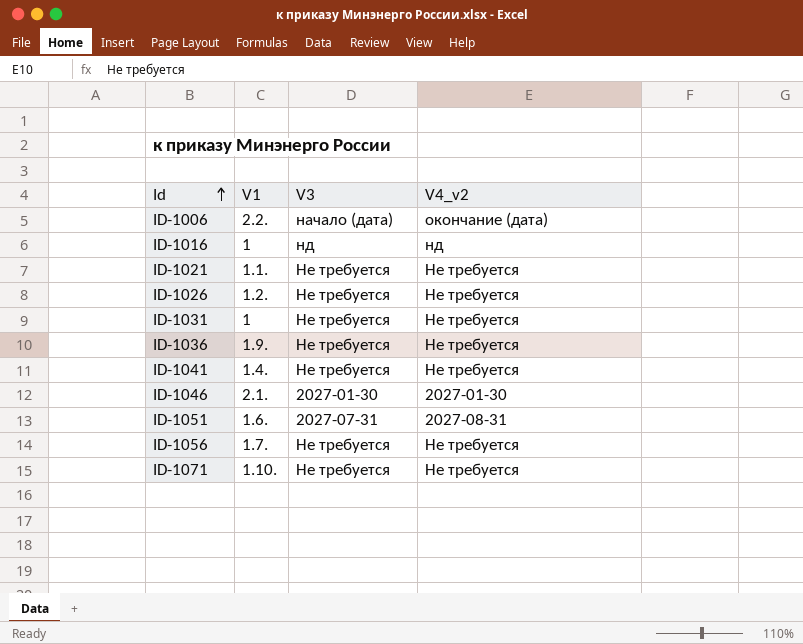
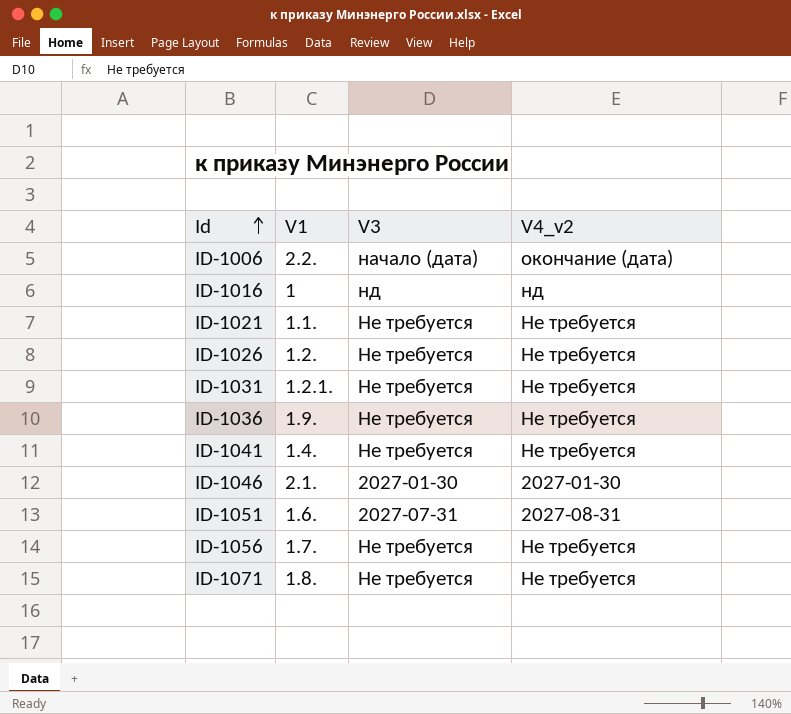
ID-1031 | V1: 1 -> 1.2.1.
ID-1071 | V1: 1.10. -> 1.8.

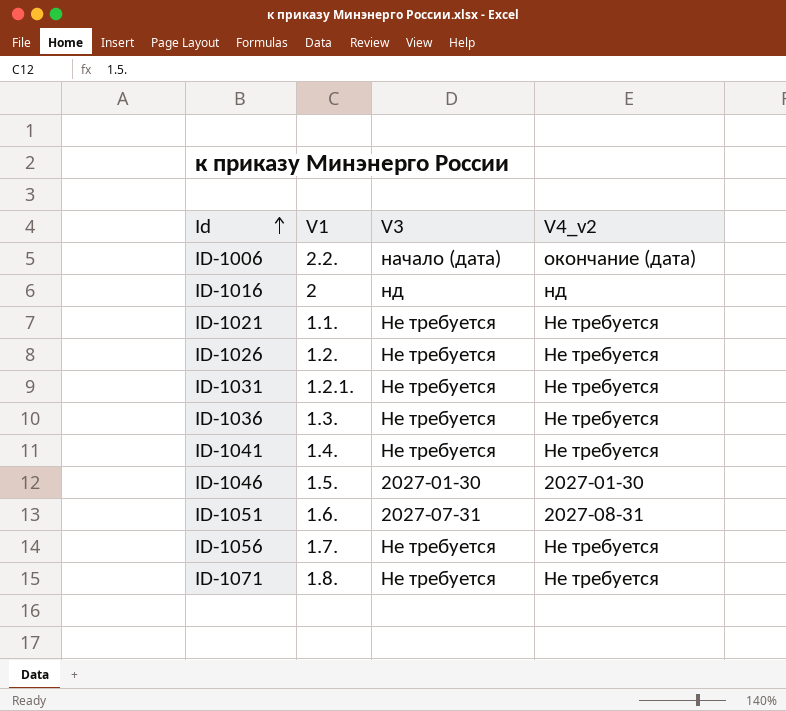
ID-1016 | V1: 1 -> 2
ID-1036 | V1: 1.9. -> 1.3.
ID-1046 | V1: 2.1. -> 1.5.

